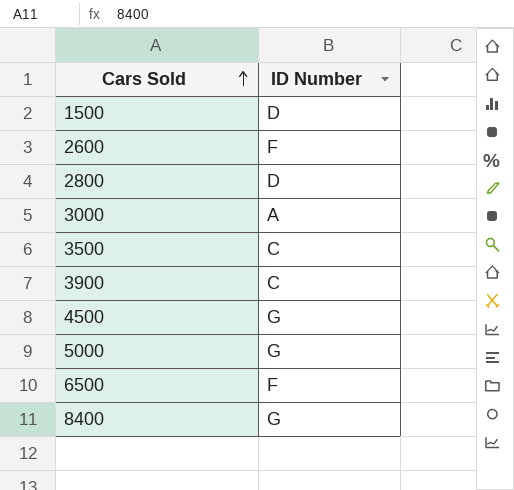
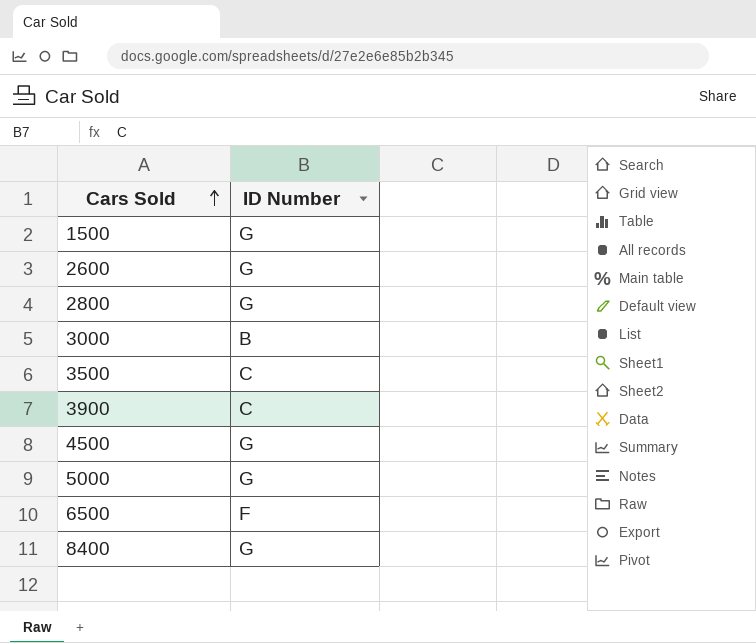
1500 | ID Number: D -> G
2600 | ID Number: F -> G
2800 | ID Number: D -> G
3000 | ID Number: A -> B

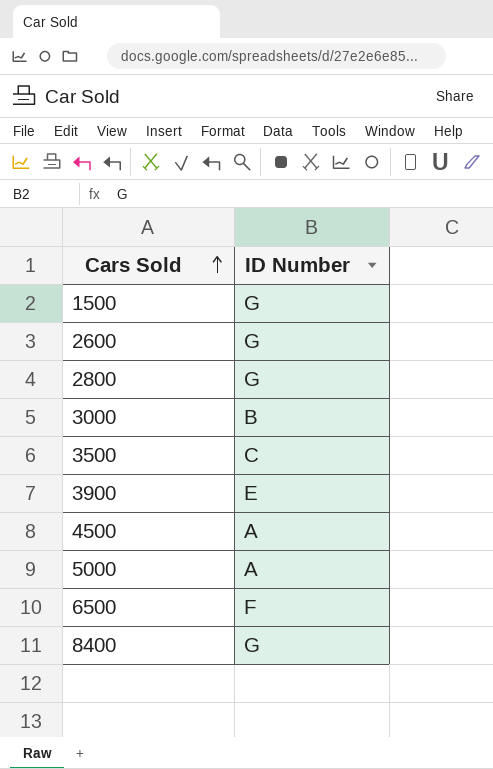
3900 | ID Number: C -> E
4500 | ID Number: G -> A
5000 | ID Number: G -> A

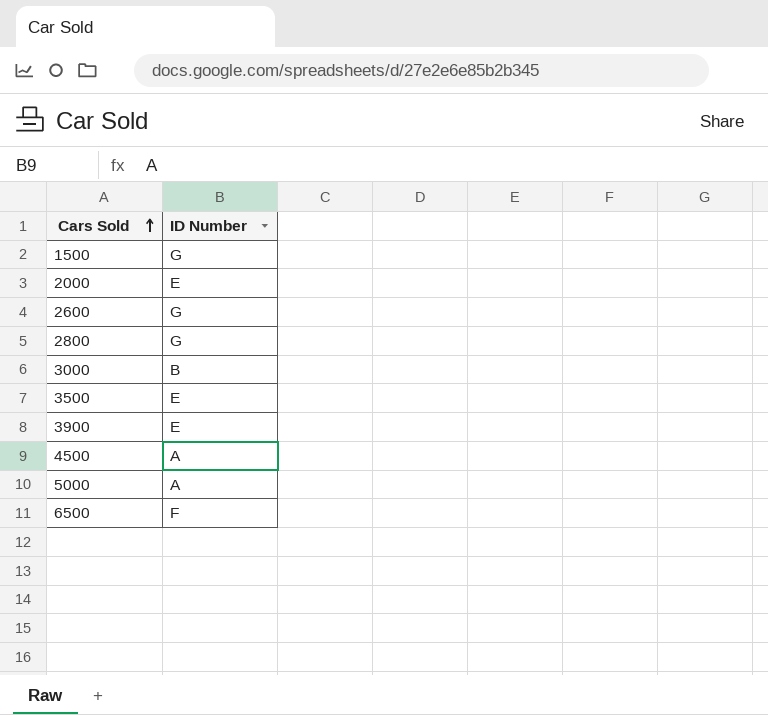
row 8400: G -> none
row 2000: none -> E
3500 | ID Number: C -> E

